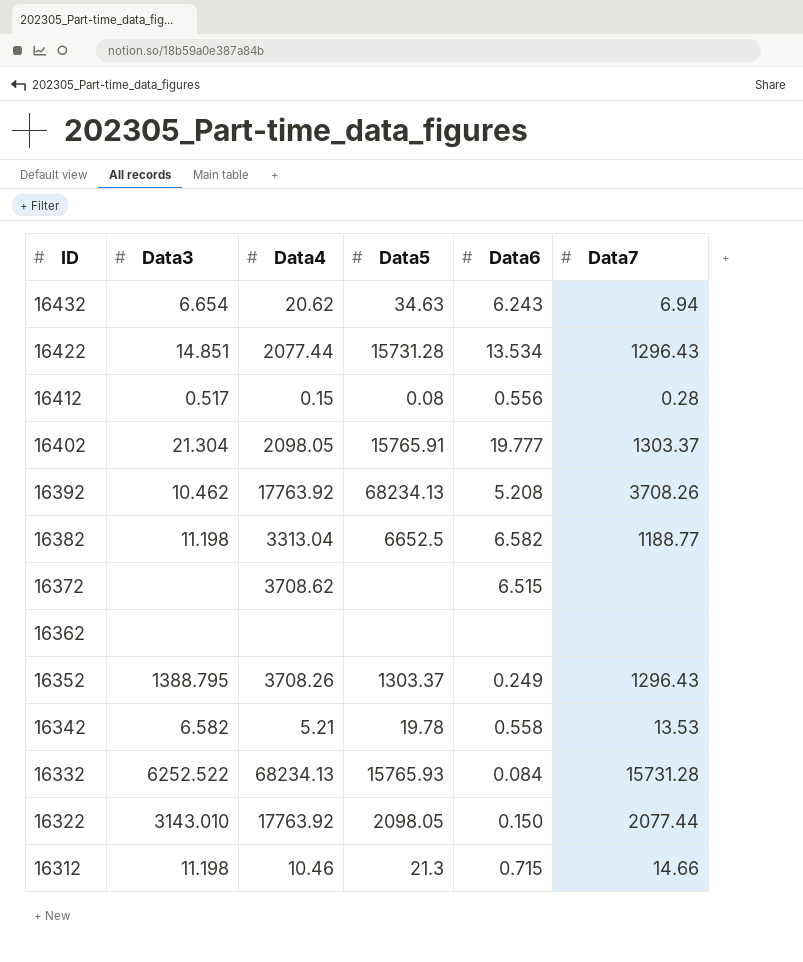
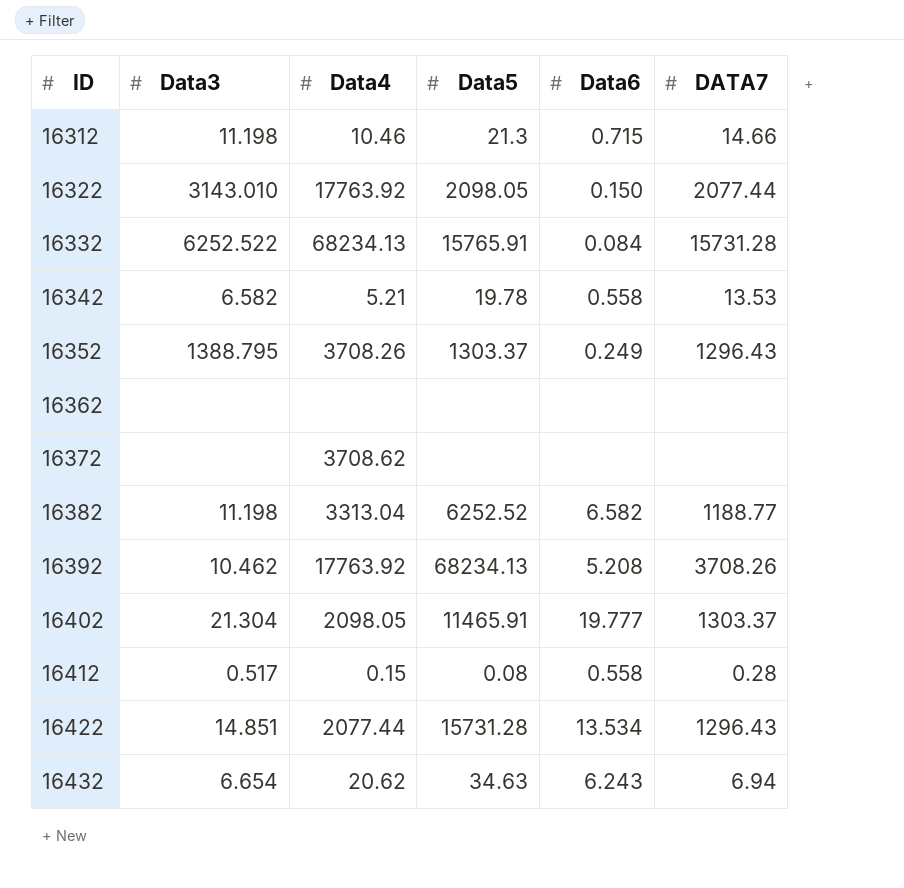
row order: ID descending -> ID ascending
column name: Data7 -> DATA7
16332 | Data5: 15765.93 -> 15765.91
16372 | Data6: 6.515 -> none
16382 | Data5: 6652.5 -> 6252.52
16402 | Data5: 15765.91 -> 11465.91
16412 | Data6: 0.556 -> 0.558

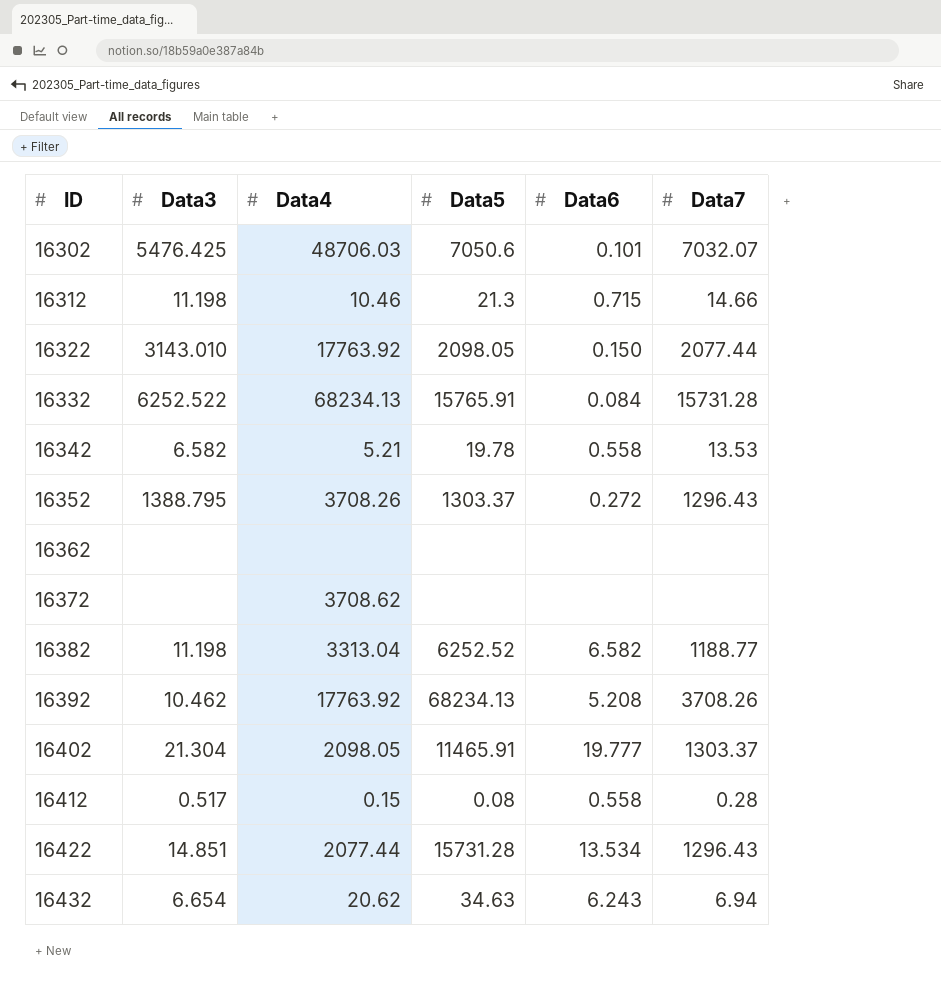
column name: DATA7 -> Data7
row 16302: none -> 5476.425 | 48706.03 | 7050.6 | 0.101 | 7032.07
16352 | Data6: 0.249 -> 0.272

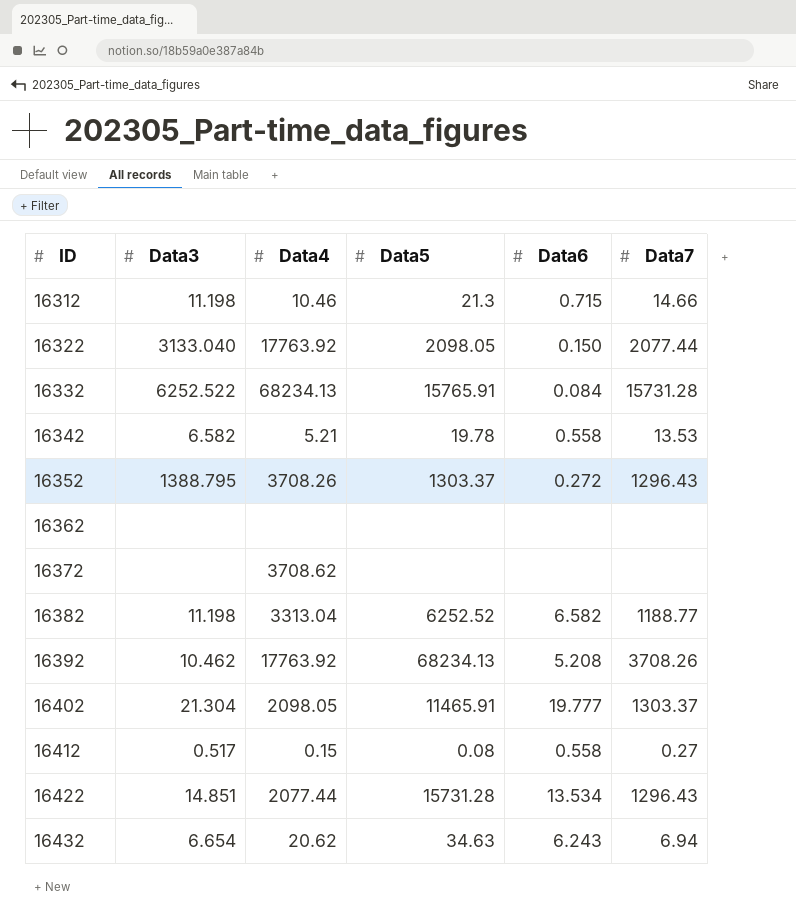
row 16302: 5476.425 | 48706.03 | 7050.6 | 0.101 | 7032.07 -> none
16322 | Data3: 3143.010 -> 3133.040
16412 | Data7: 0.28 -> 0.27

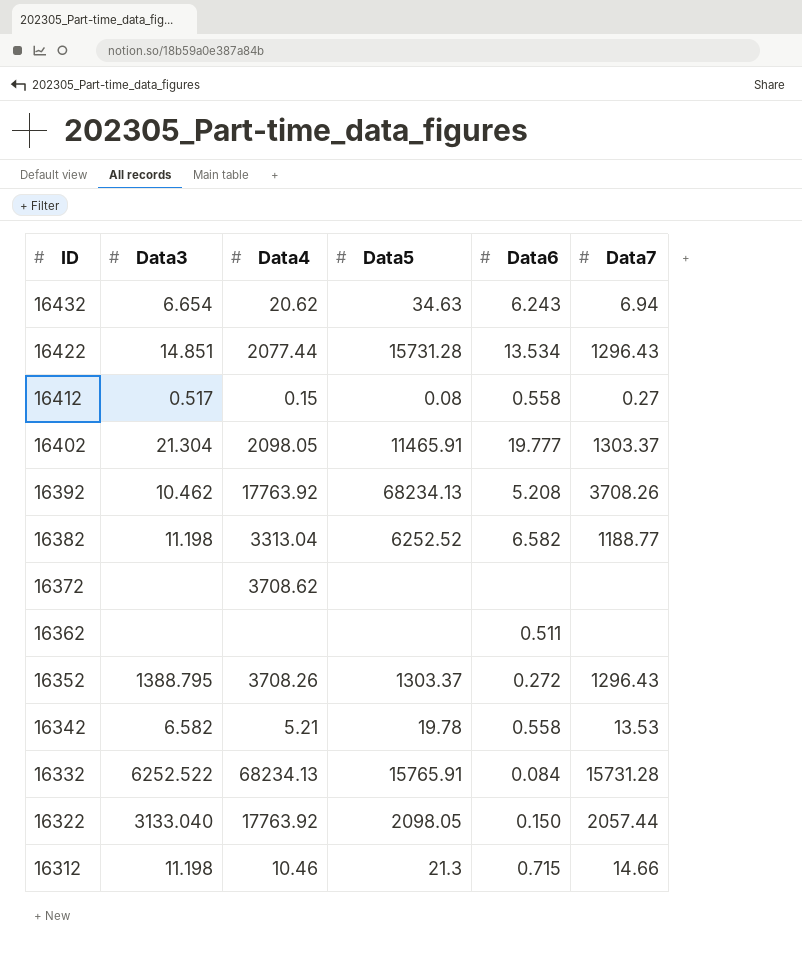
row order: ID ascending -> ID descending
16362 | Data6: none -> 0.511
16322 | Data7: 2077.44 -> 2057.44

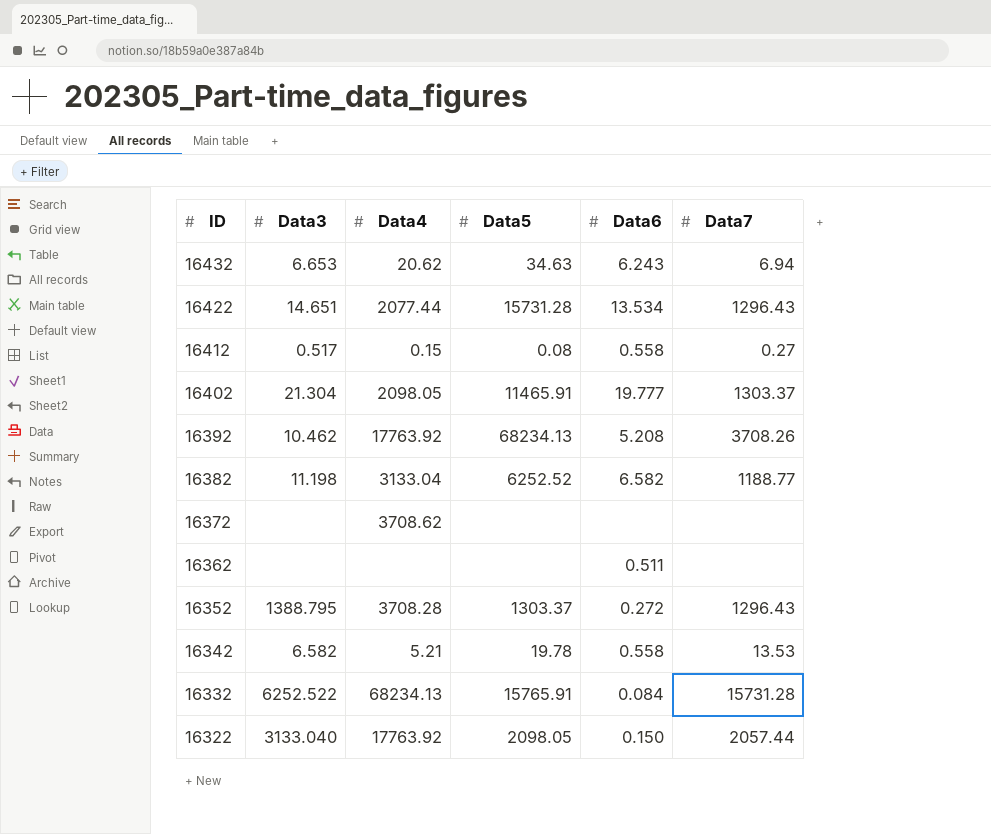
row 16312: 11.198 | 10.46 | 21.3 | 0.715 | 14.66 -> none
16432 | Data3: 6.654 -> 6.653
16422 | Data3: 14.851 -> 14.651
16382 | Data4: 3313.04 -> 3133.04
16352 | Data4: 3708.26 -> 3708.28

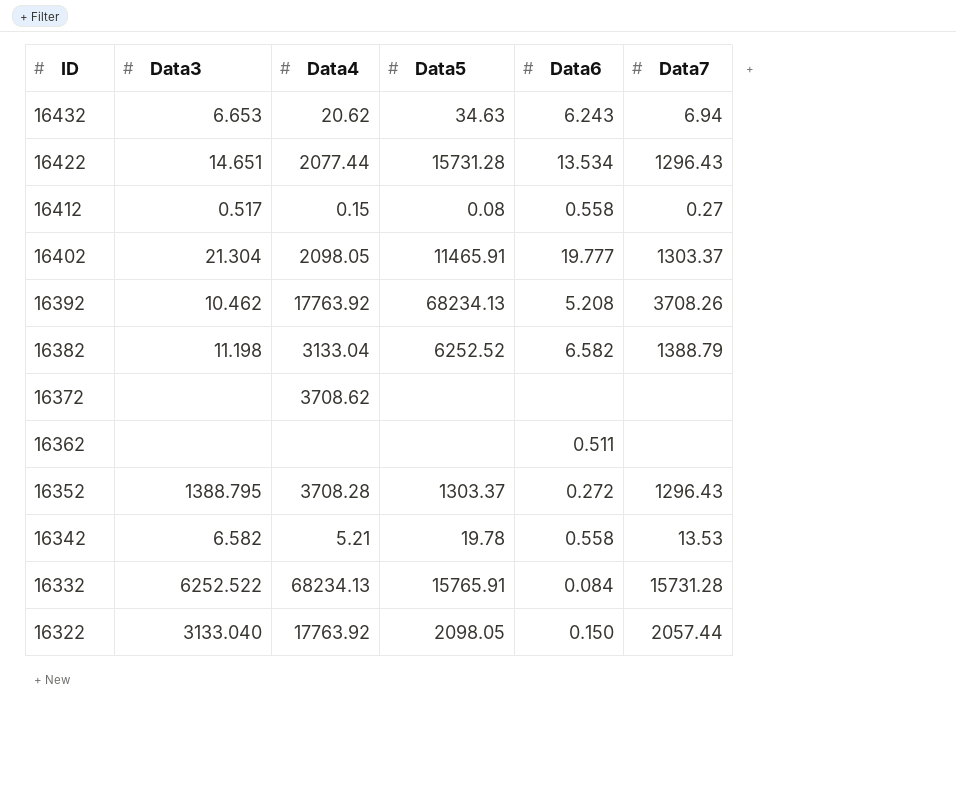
16382 | Data7: 1188.77 -> 1388.79

